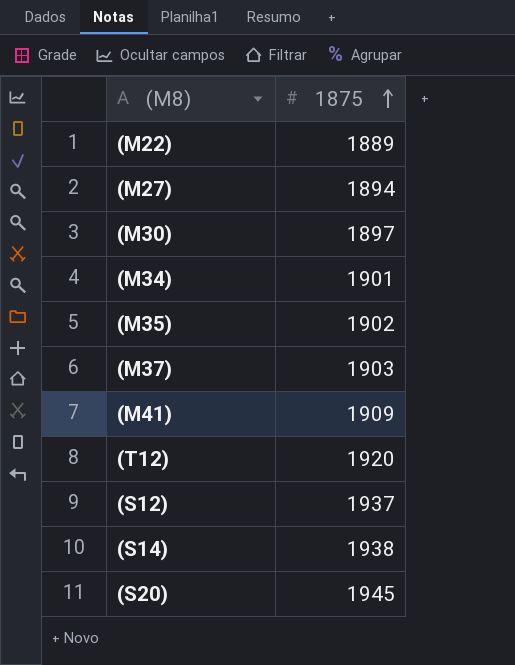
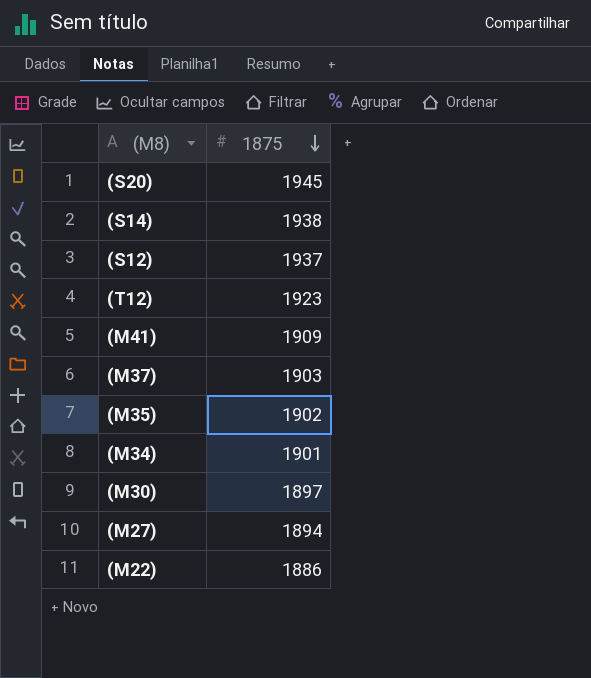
row order: 1875 ascending -> 1875 descending
(T12) | 1875: 1920 -> 1923
(M22) | 1875: 1889 -> 1886

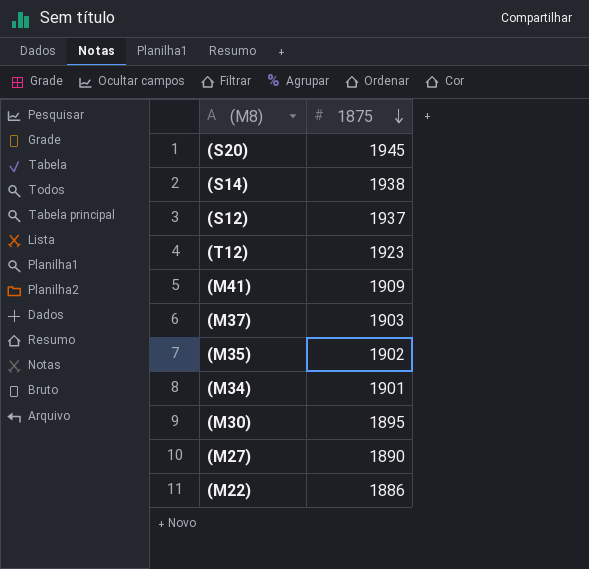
(M30) | 1875: 1897 -> 1895
(M27) | 1875: 1894 -> 1890

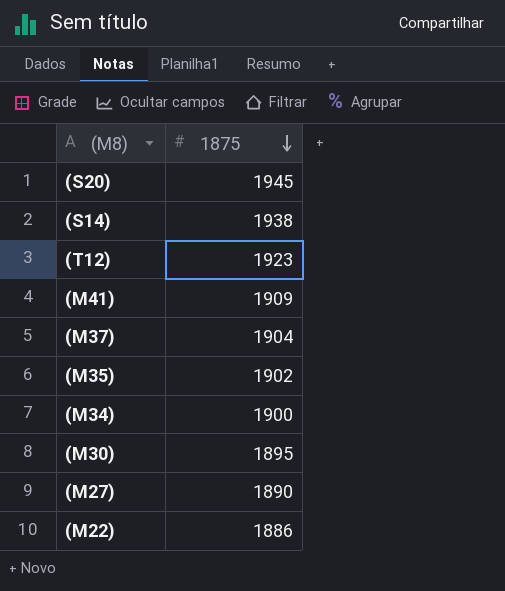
row (S12): 1937 -> none
(M37) | 1875: 1903 -> 1904
(M34) | 1875: 1901 -> 1900

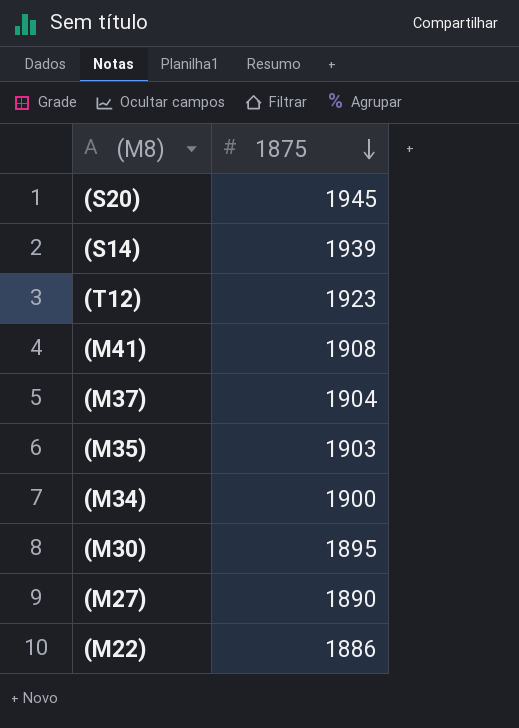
(S14) | 1875: 1938 -> 1939
(M41) | 1875: 1909 -> 1908
(M35) | 1875: 1902 -> 1903

